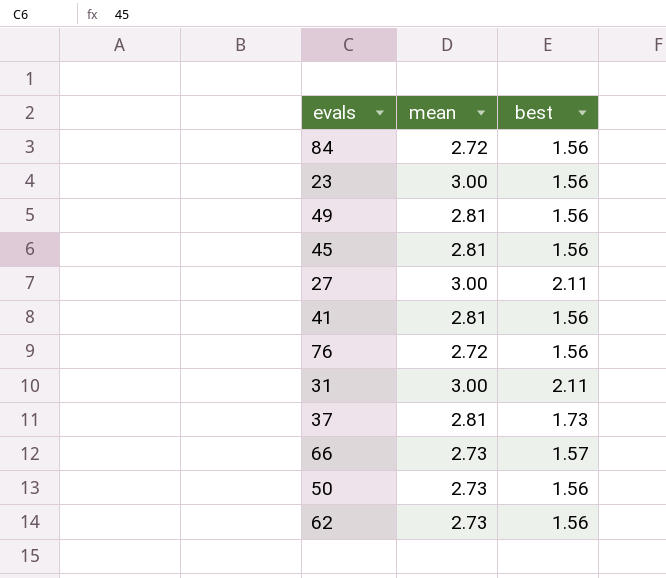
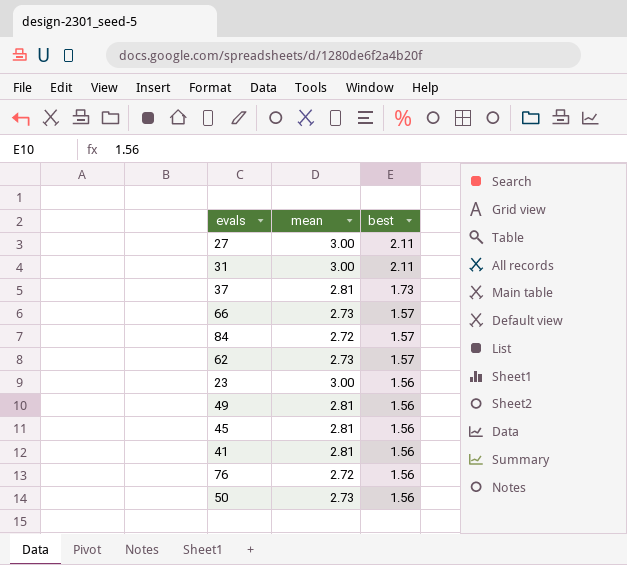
row order: none -> best descending
84 | best: 1.56 -> 1.57
62 | best: 1.56 -> 1.57

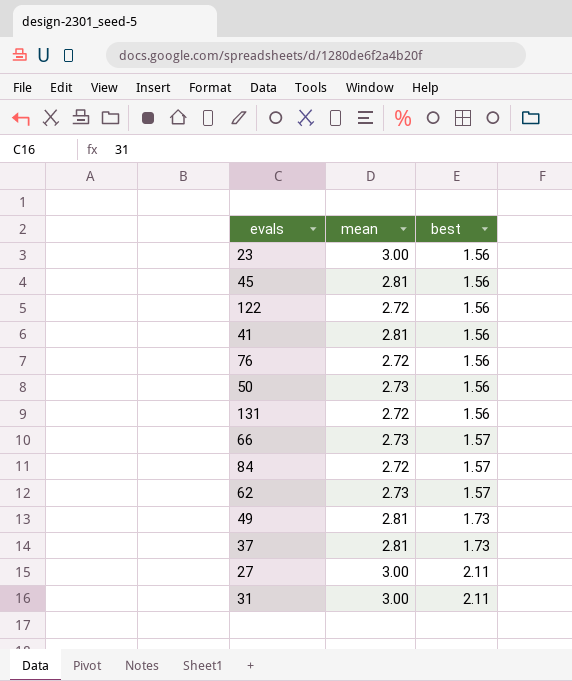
row order: best descending -> best ascending
row 122: none -> 2.72 | 1.56
row 131: none -> 2.72 | 1.56
49 | best: 1.56 -> 1.73

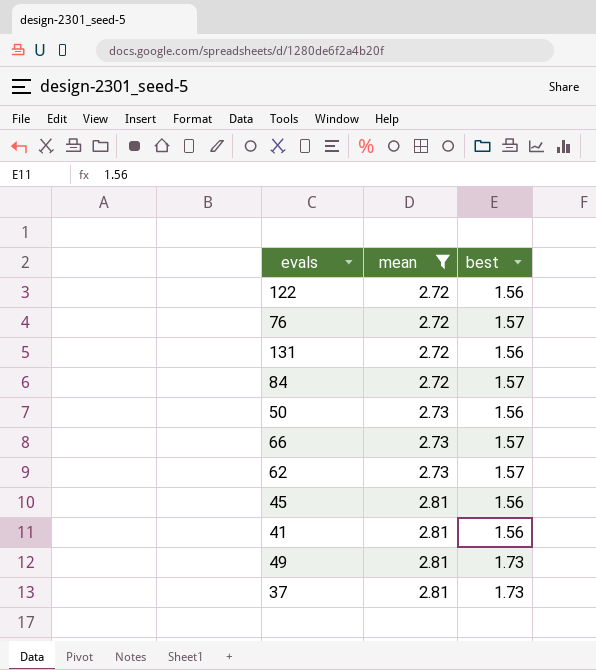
filter: none -> mean != 3.00
row order: best ascending -> mean ascending
76 | best: 1.56 -> 1.57

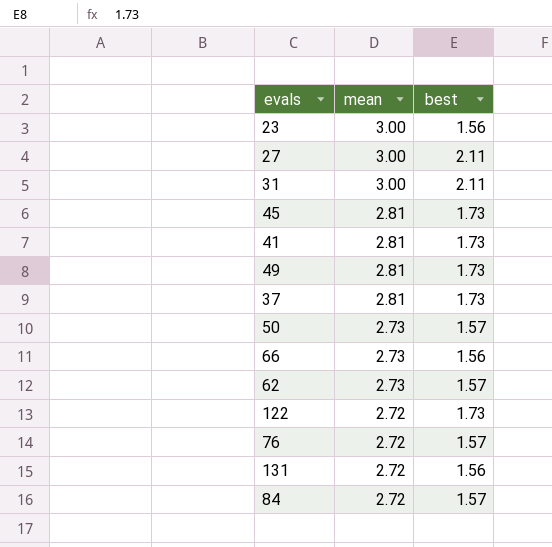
filter: mean != 3.00 -> none
row order: mean ascending -> mean descending
45 | best: 1.56 -> 1.73
41 | best: 1.56 -> 1.73
50 | best: 1.56 -> 1.57
66 | best: 1.57 -> 1.56
122 | best: 1.56 -> 1.73

